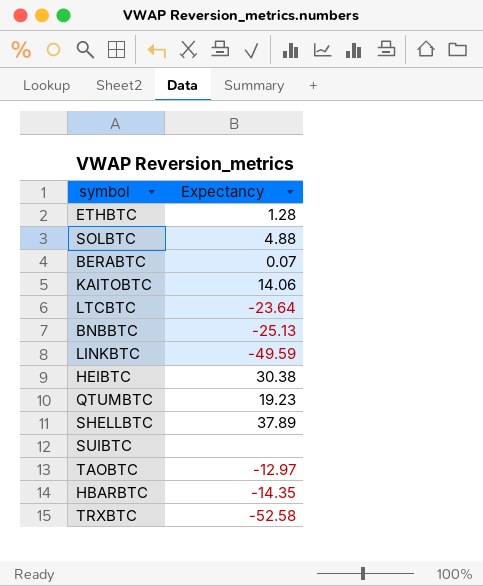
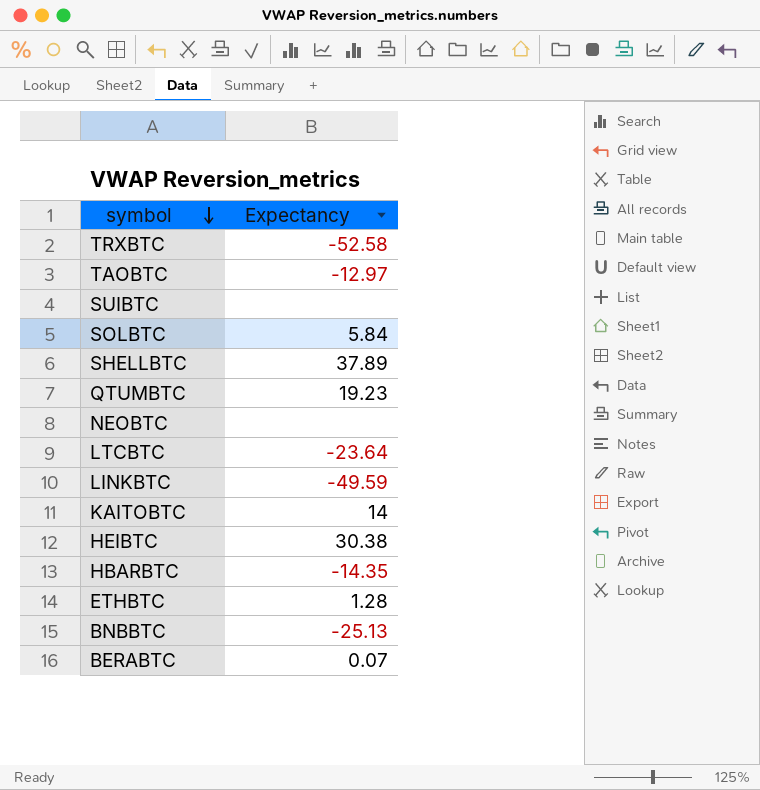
row order: none -> symbol descending
SOLBTC | Expectancy: 4.88 -> 5.84
row NEOBTC: none -> none
KAITOBTC | Expectancy: 14.06 -> 14

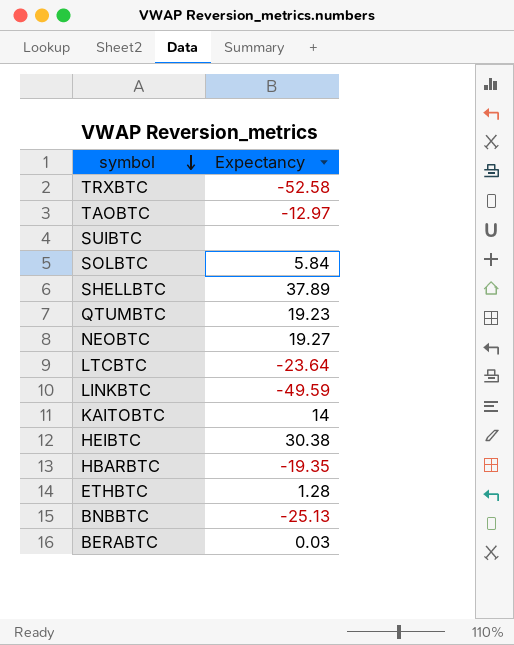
NEOBTC | Expectancy: none -> 19.27
HBARBTC | Expectancy: -14.35 -> -19.35
BERABTC | Expectancy: 0.07 -> 0.03

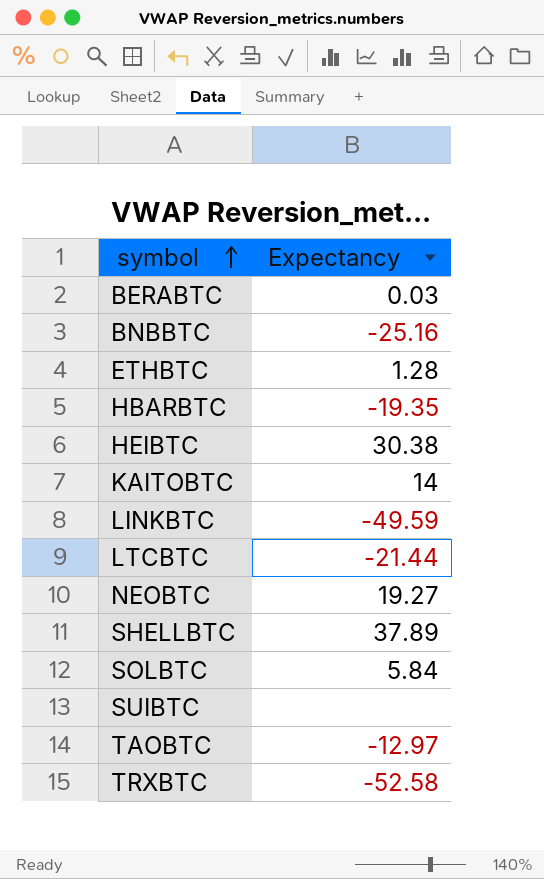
row order: symbol descending -> symbol ascending
row QTUMBTC: 19.23 -> none
BNBBTC | Expectancy: -25.13 -> -25.16
LTCBTC | Expectancy: -23.64 -> -21.44

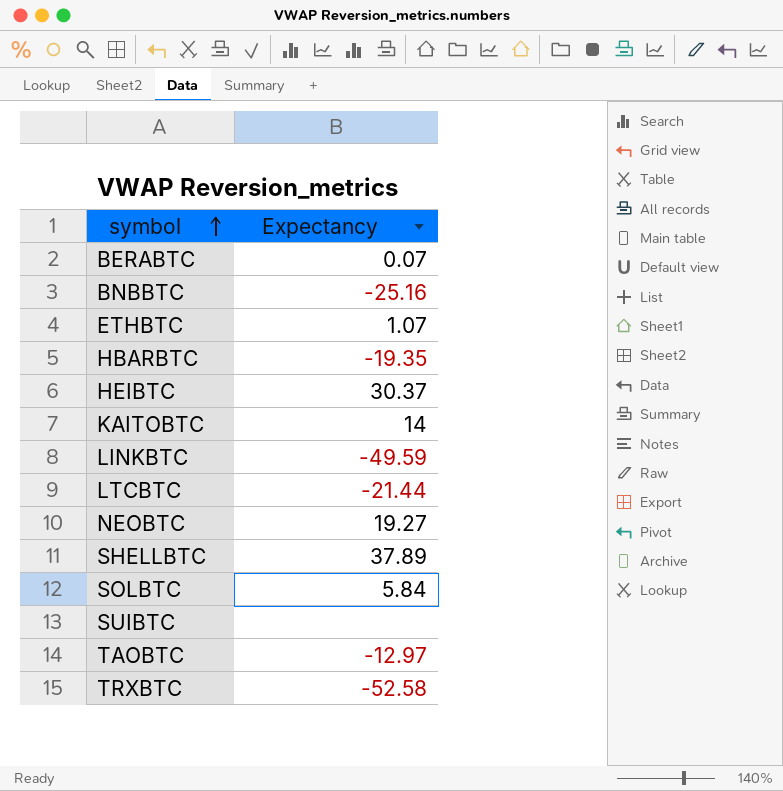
BERABTC | Expectancy: 0.03 -> 0.07
ETHBTC | Expectancy: 1.28 -> 1.07
HEIBTC | Expectancy: 30.38 -> 30.37

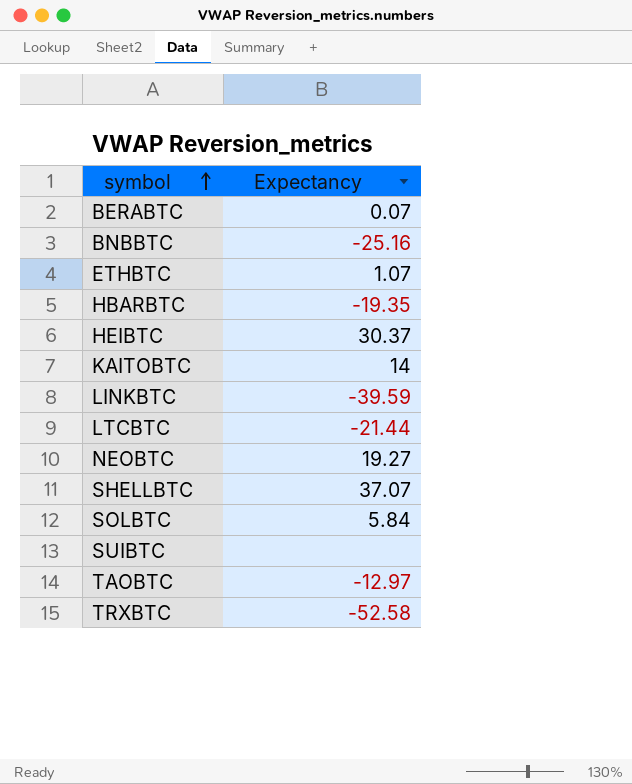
LINKBTC | Expectancy: -49.59 -> -39.59
SHELLBTC | Expectancy: 37.89 -> 37.07

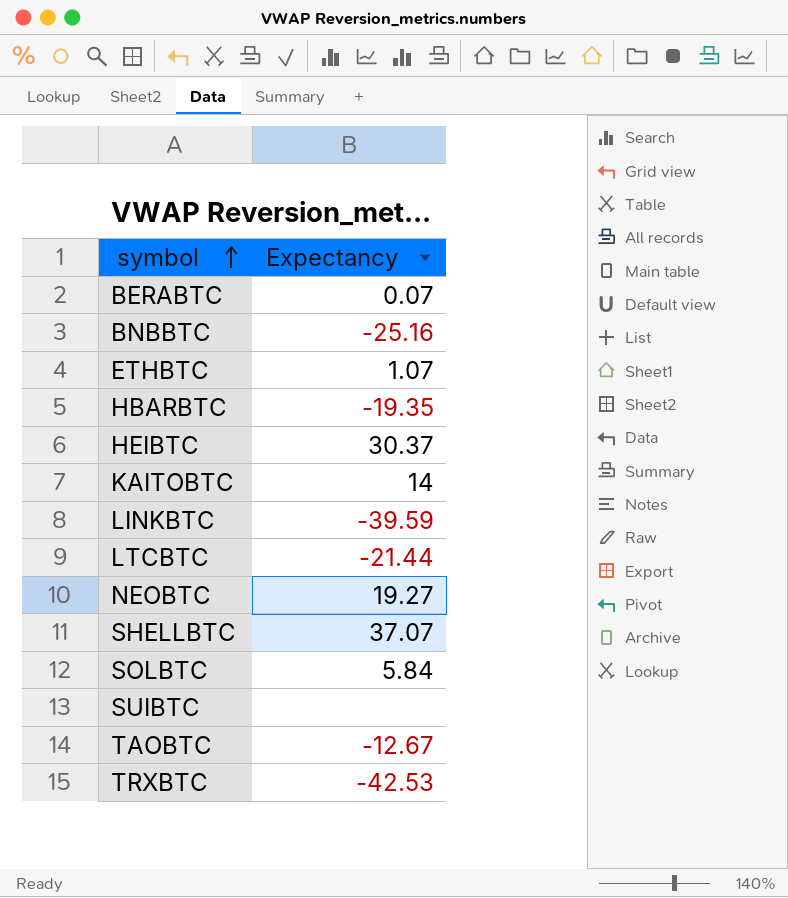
TAOBTC | Expectancy: -12.97 -> -12.67
TRXBTC | Expectancy: -52.58 -> -42.53

